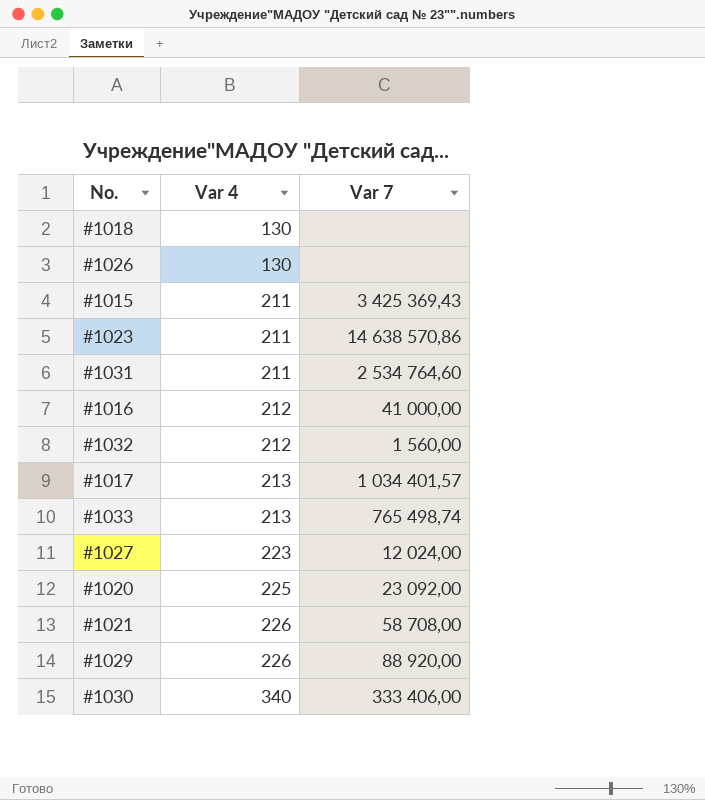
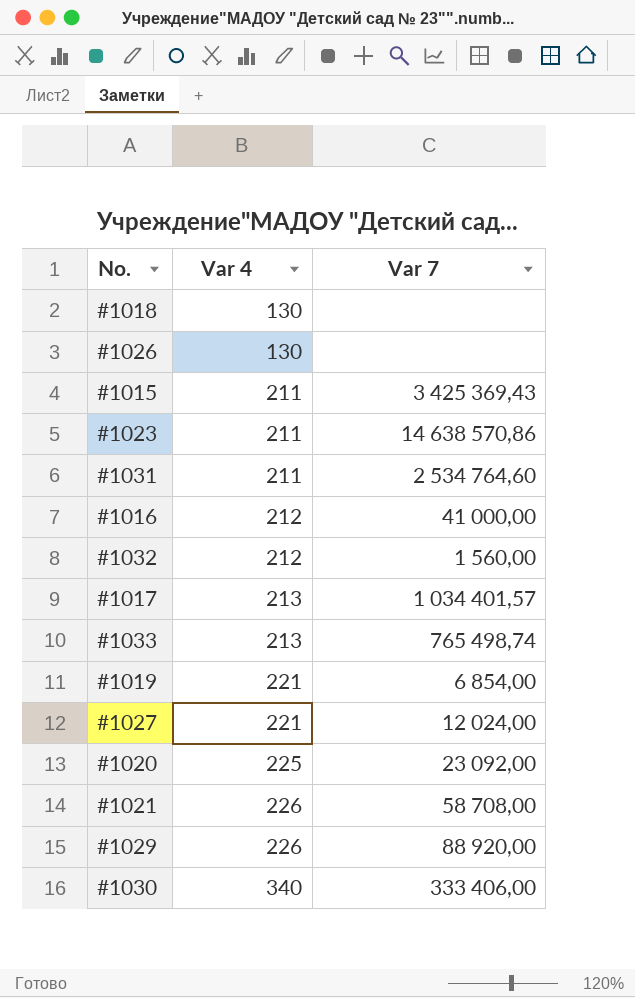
row #1019: none -> 221 | 6 854,00
#1027 | Var 4: 223 -> 221

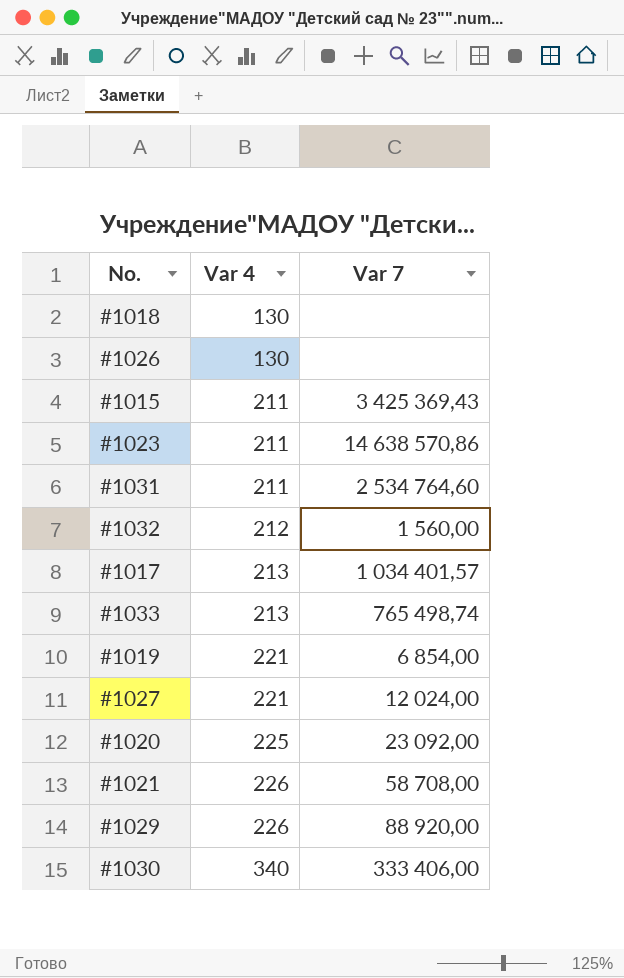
row #1016: 212 | 41 000,00 -> none

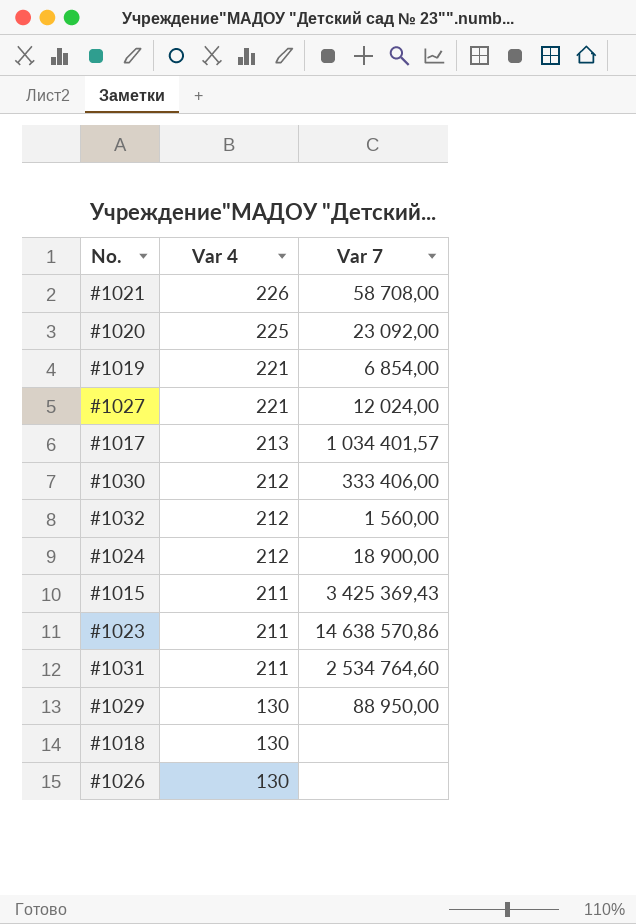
row order: Var 4 ascending -> Var 4 descending
row #1033: 213 | 765 498,74 -> none
#1030 | Var 4: 340 -> 212
row #1024: none -> 212 | 18 900,00
#1029 | Var 4: 226 -> 130
#1029 | Var 7: 88 920,00 -> 88 950,00

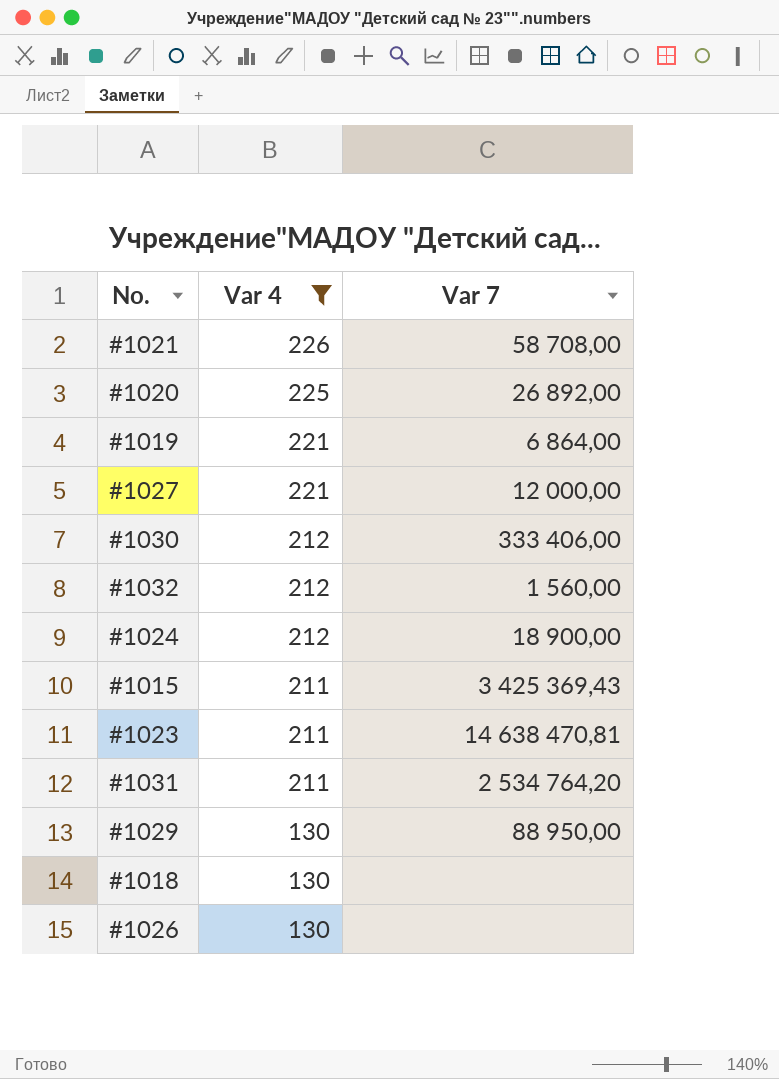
filter: none -> Var 4 != 213
#1020 | Var 7: 23 092,00 -> 26 892,00
#1019 | Var 7: 6 854,00 -> 6 864,00
#1027 | Var 7: 12 024,00 -> 12 000,00
#1023 | Var 7: 14 638 570,86 -> 14 638 470,81
#1031 | Var 7: 2 534 764,60 -> 2 534 764,20

